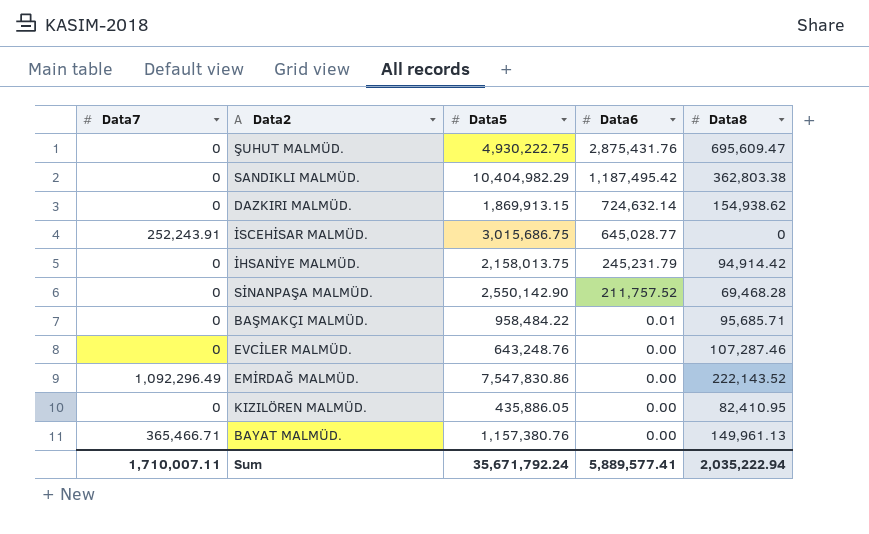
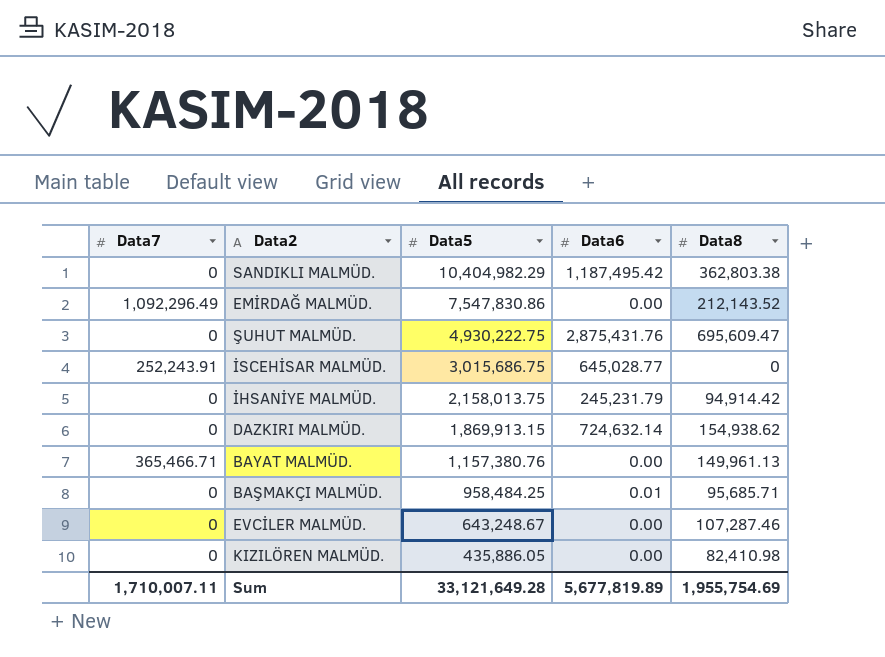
row order: Data6 descending -> Data5 descending
row SİNANPAŞA MALMÜD.: 0 | 2,550,142.90 | 211,757.52 | 69,468.28 -> none
EMİRDAĞ MALMÜD. | Data8: 222,143.52 -> 212,143.52
BAŞMAKÇI MALMÜD. | Data5: 958,484.22 -> 958,484.25
EVCİLER MALMÜD. | Data5: 643,248.76 -> 643,248.67
KIZILÖREN MALMÜD. | Data8: 82,410.95 -> 82,410.98
Sum | Data5: 35,671,792.24 -> 33,121,649.28
Sum | Data6: 5,889,577.41 -> 5,677,819.89
Sum | Data8: 2,035,222.94 -> 1,955,754.69

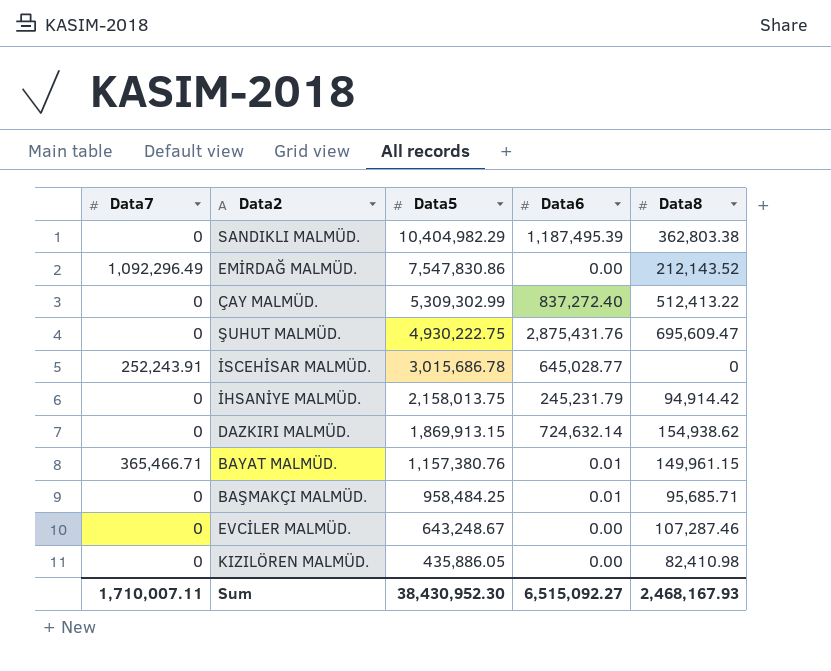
SANDIKLI MALMÜD. | Data6: 1,187,495.42 -> 1,187,495.39
row ÇAY MALMÜD.: none -> 0 | 5,309,302.99 | 837,272.40 | 512,413.22
İSCEHİSAR MALMÜD. | Data5: 3,015,686.75 -> 3,015,686.78
BAYAT MALMÜD. | Data6: 0.00 -> 0.01
BAYAT MALMÜD. | Data8: 149,961.13 -> 149,961.15
Sum | Data5: 33,121,649.28 -> 38,430,952.30
Sum | Data6: 5,677,819.89 -> 6,515,092.27
Sum | Data8: 1,955,754.69 -> 2,468,167.93

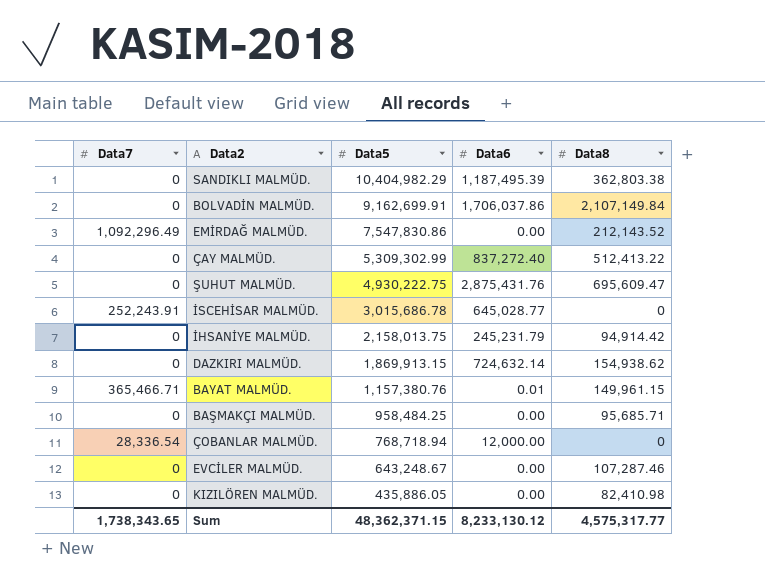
row BOLVADİN MALMÜD.: none -> 0 | 9,162,699.91 | 1,706,037.86 | 2,107,149.84
BAŞMAKÇI MALMÜD. | Data6: 0.01 -> 0.00
row ÇOBANLAR MALMÜD.: none -> 28,336.54 | 768,718.94 | 12,000.00 | 0
Sum | Data7: 1,710,007.11 -> 1,738,343.65
Sum | Data5: 38,430,952.30 -> 48,362,371.15
Sum | Data6: 6,515,092.27 -> 8,233,130.12
Sum | Data8: 2,468,167.93 -> 4,575,317.77

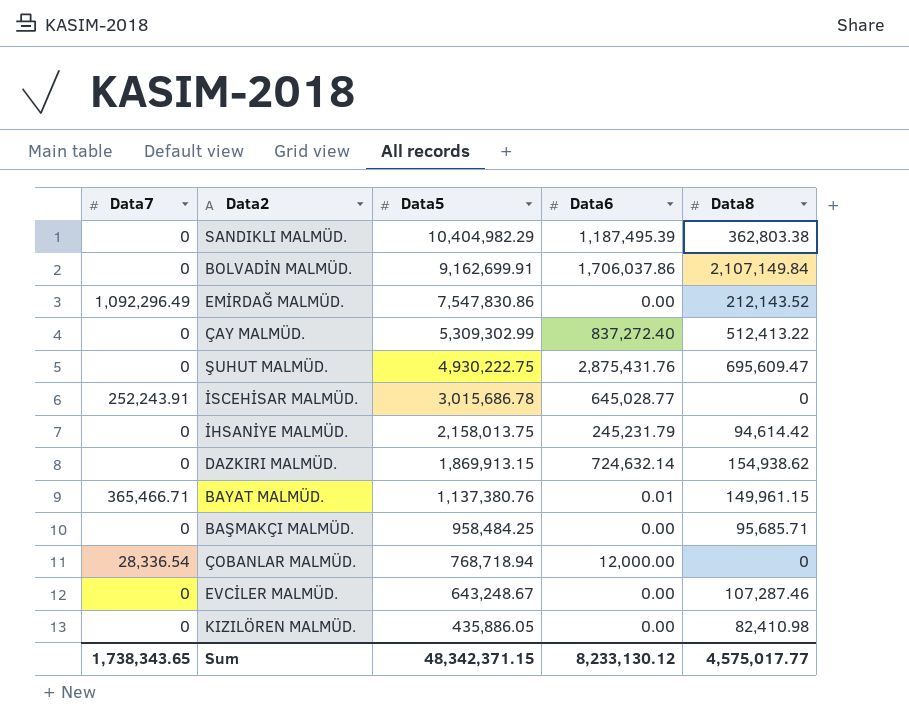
İHSANİYE MALMÜD. | Data8: 94,914.42 -> 94,614.42
BAYAT MALMÜD. | Data5: 1,157,380.76 -> 1,137,380.76
Sum | Data5: 48,362,371.15 -> 48,342,371.15
Sum | Data8: 4,575,317.77 -> 4,575,017.77

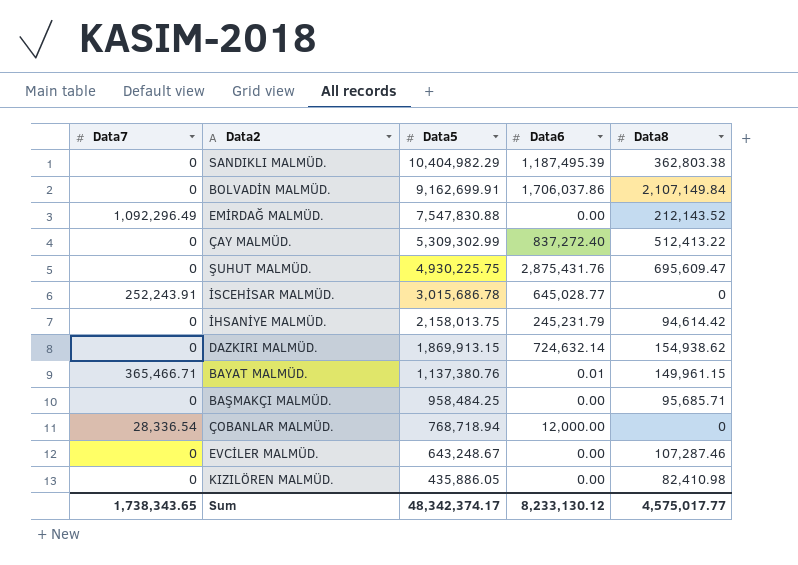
EMİRDAĞ MALMÜD. | Data5: 7,547,830.86 -> 7,547,830.88
ŞUHUT MALMÜD. | Data5: 4,930,222.75 -> 4,930,225.75
Sum | Data5: 48,342,371.15 -> 48,342,374.17

